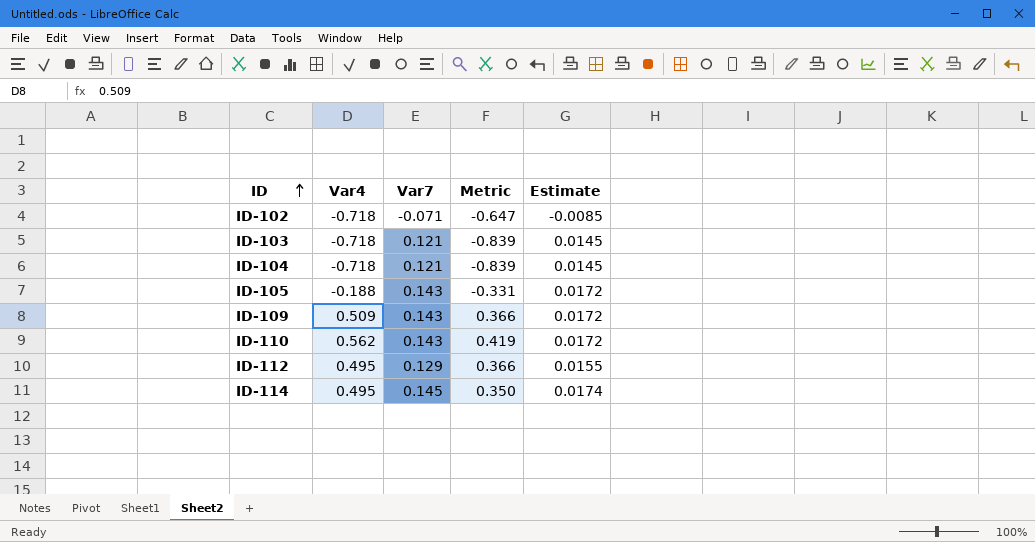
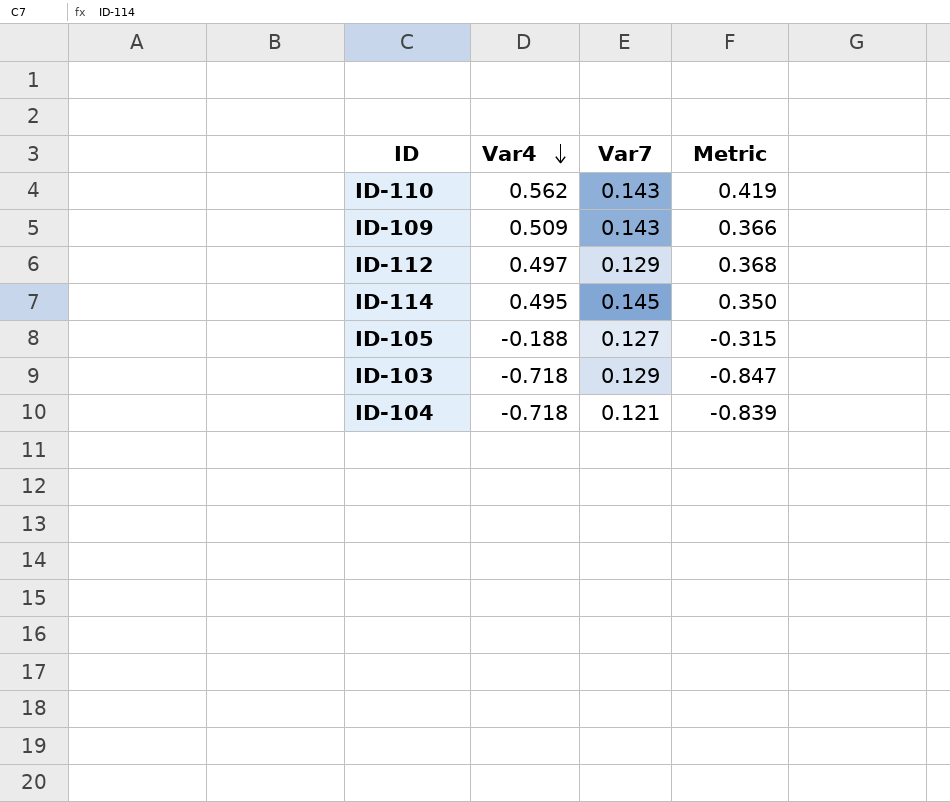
row order: ID ascending -> Var4 descending
column Estimate | formula: [Var7] * 0.12 -> none
row ID-102: -0.718 | -0.071 | -0.647 | -0.0085 -> none
ID-112 | Var4: 0.495 -> 0.497
ID-112 | Metric: 0.366 -> 0.368
ID-105 | Var7: 0.143 -> 0.127
ID-105 | Metric: -0.331 -> -0.315
ID-103 | Var7: 0.121 -> 0.129
ID-103 | Metric: -0.839 -> -0.847

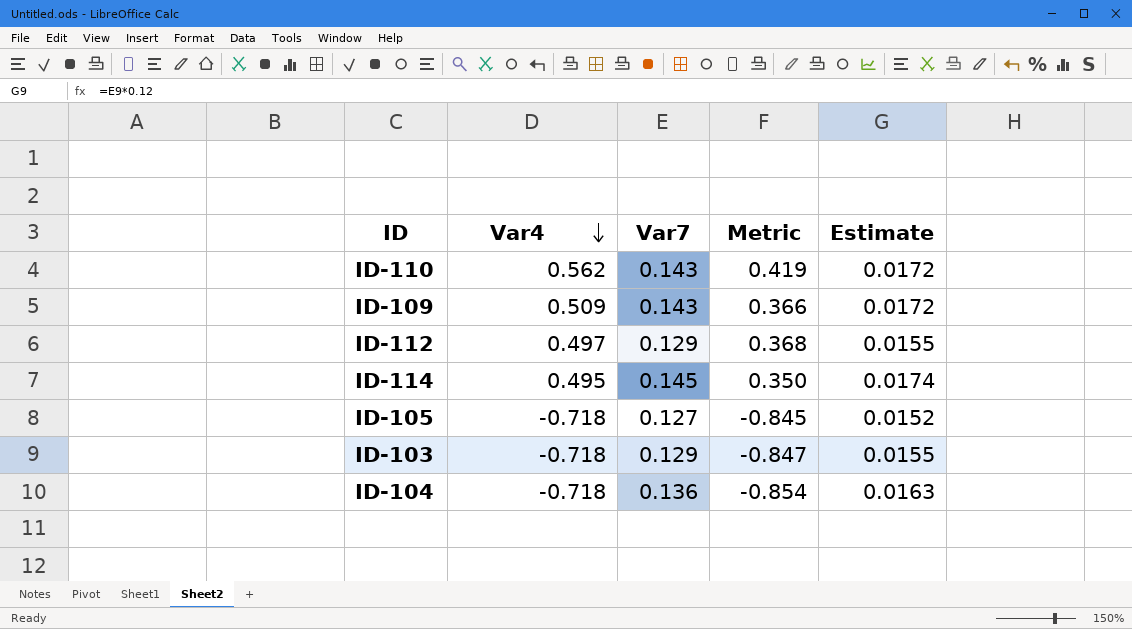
column Estimate | formula: none -> [Var7] * 0.12
ID-105 | Var4: -0.188 -> -0.718
ID-105 | Metric: -0.315 -> -0.845
ID-104 | Var7: 0.121 -> 0.136
ID-104 | Metric: -0.839 -> -0.854

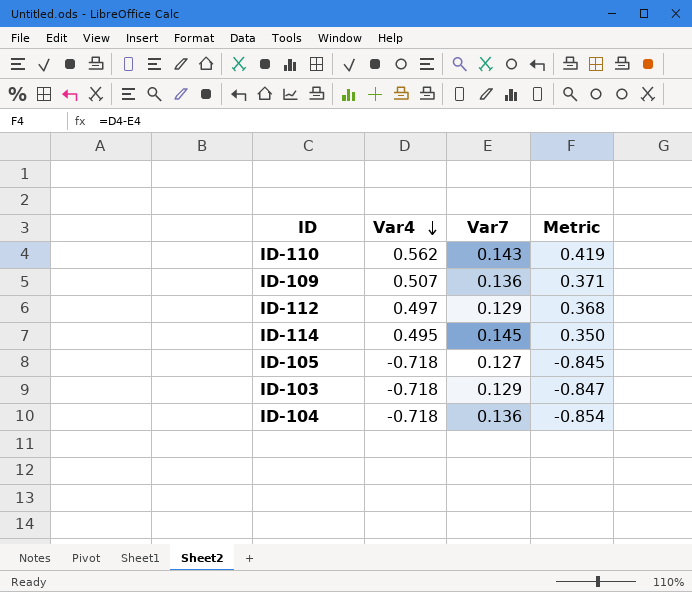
column Estimate | formula: [Var7] * 0.12 -> none
ID-109 | Var4: 0.509 -> 0.507
ID-109 | Var7: 0.143 -> 0.136
ID-109 | Metric: 0.366 -> 0.371

